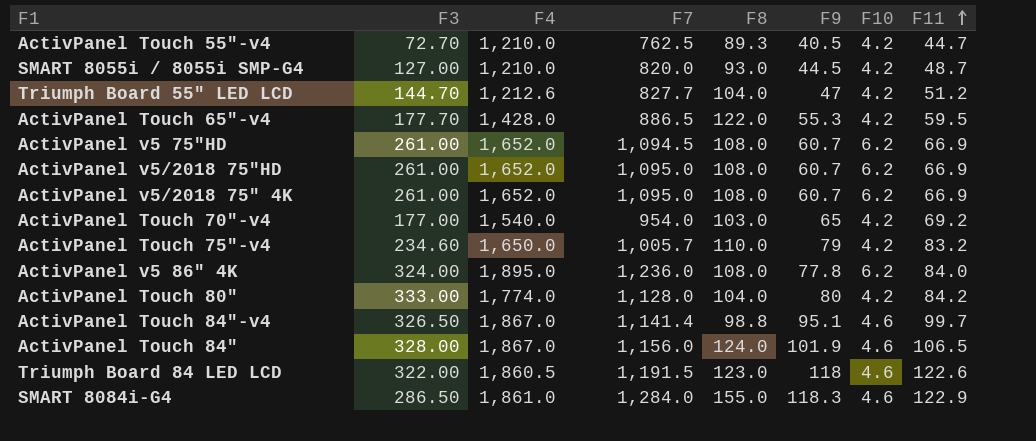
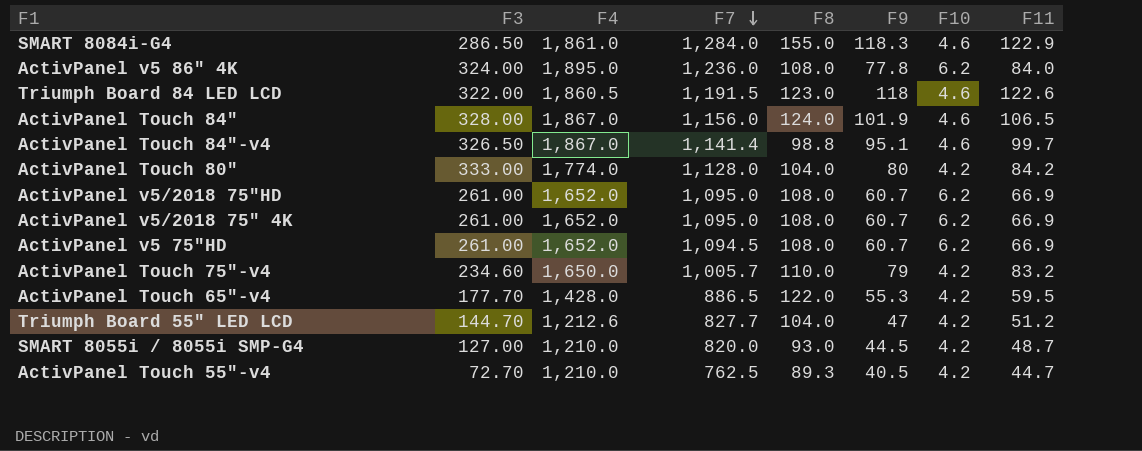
row order: F11 ascending -> F7 descending
row ActivPanel Touch 70"-v4: 177.00 | 1,540.0 | 954.0 | 103.0 | 65 | 4.2 | 69.2 -> none

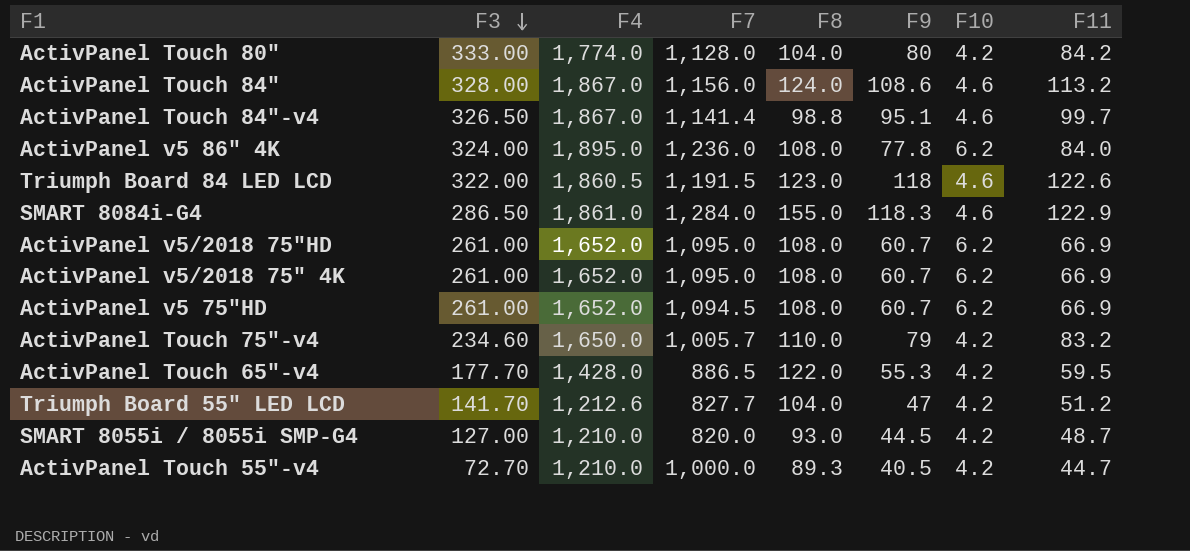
row order: F7 descending -> F3 descending
ActivPanel Touch 84" | F9: 101.9 -> 108.6
ActivPanel Touch 84" | F11: 106.5 -> 113.2
Triumph Board 55" LED LCD | F3: 144.70 -> 141.70
ActivPanel Touch 55"-v4 | F7: 762.5 -> 1,000.0

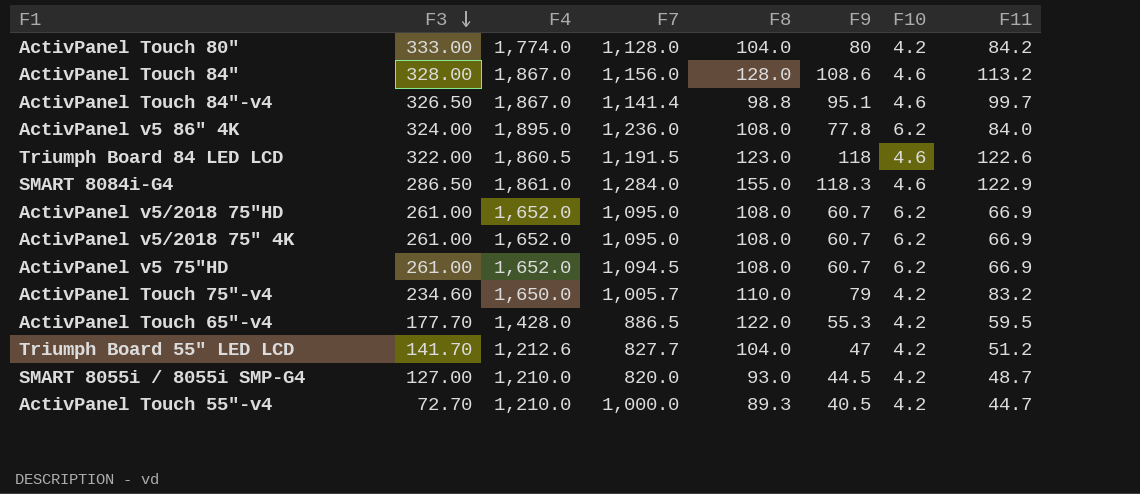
ActivPanel Touch 84" | F8: 124.0 -> 128.0

